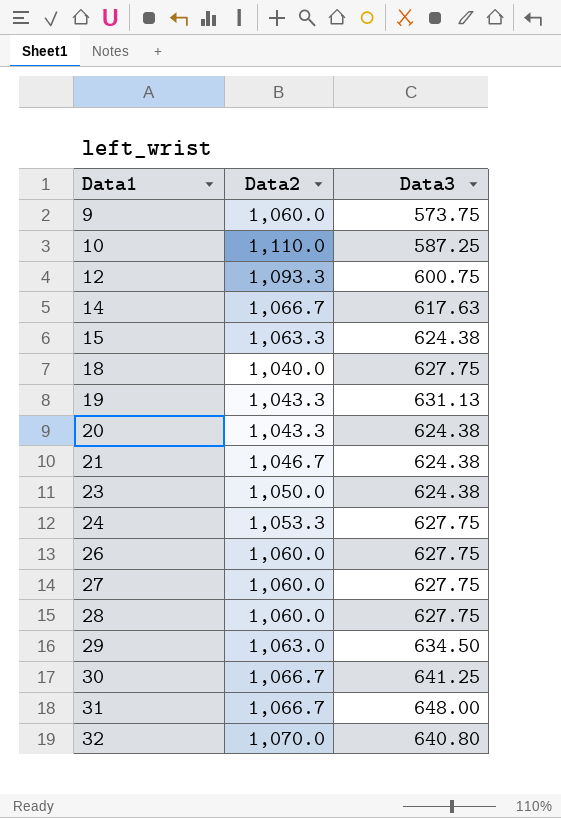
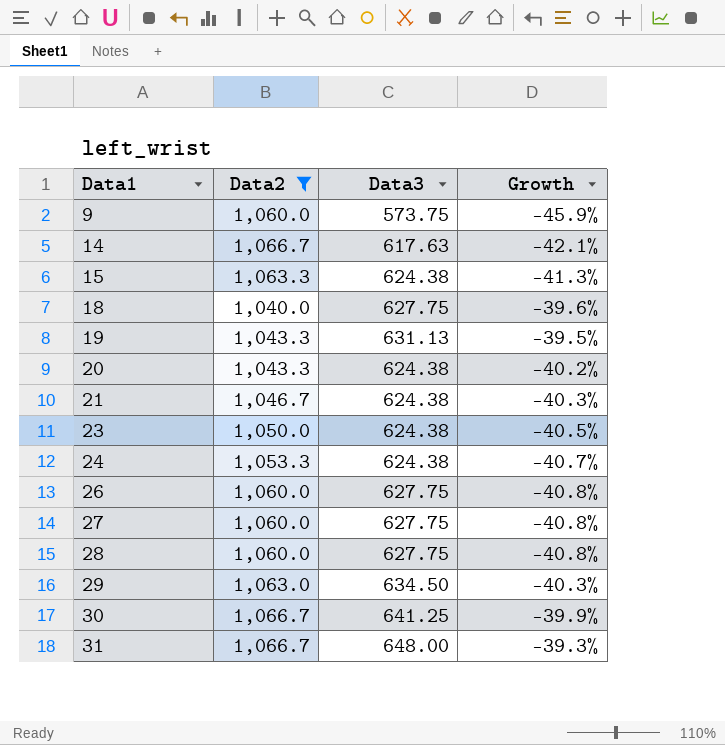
filter: none -> Data2 <= 1,066.7
column Growth | formula: none -> ([Data3] - [Data2]) / [Data2]
24 | Data3: 627.75 -> 624.38

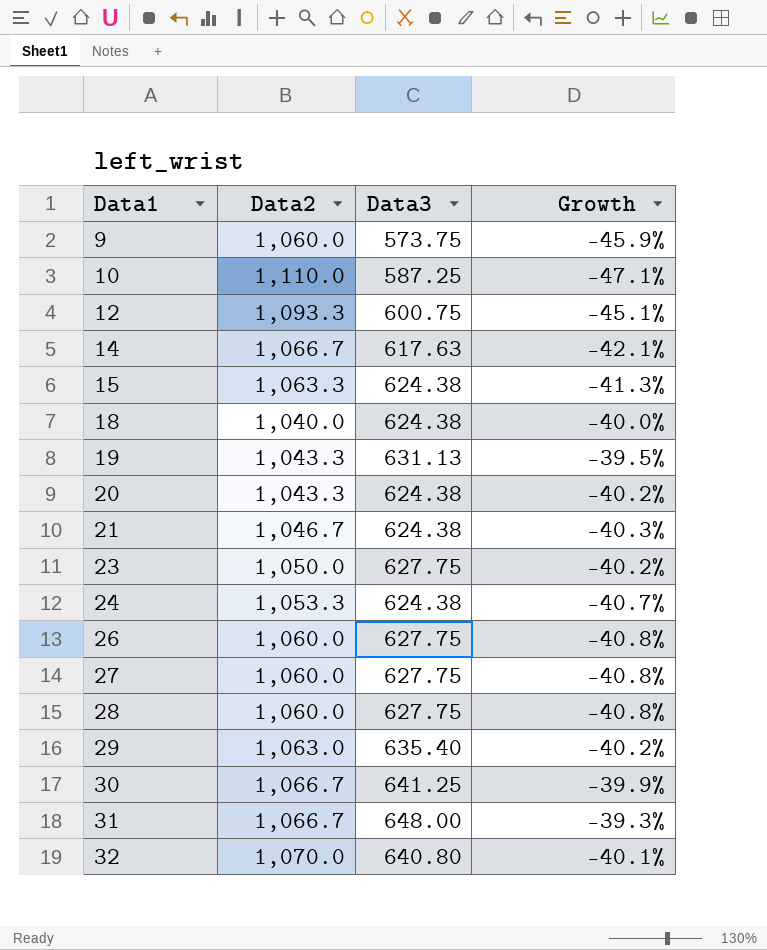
filter: Data2 <= 1,066.7 -> none
18 | Data3: 627.75 -> 624.38
18 | Growth: -39.6% -> -40.0%
23 | Data3: 624.38 -> 627.75
23 | Growth: -40.5% -> -40.2%
29 | Data3: 634.50 -> 635.40
29 | Growth: -40.3% -> -40.2%

